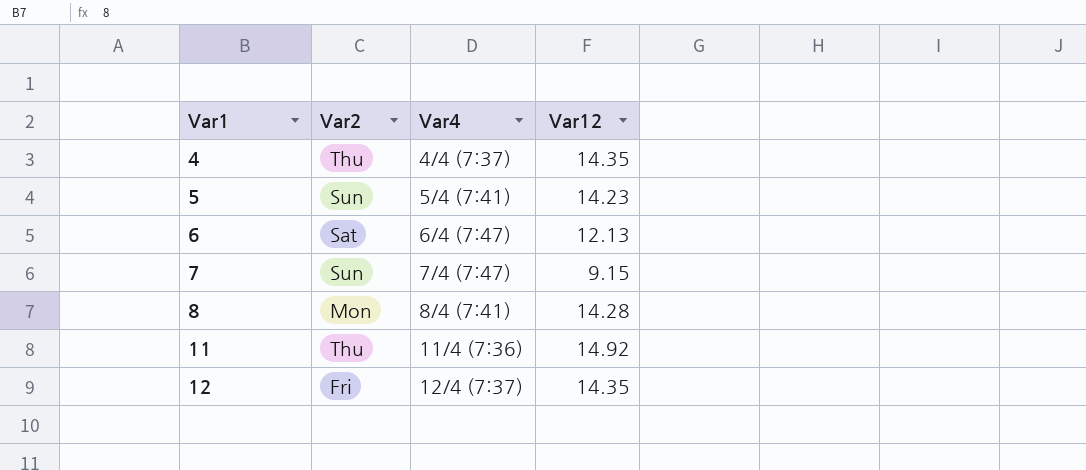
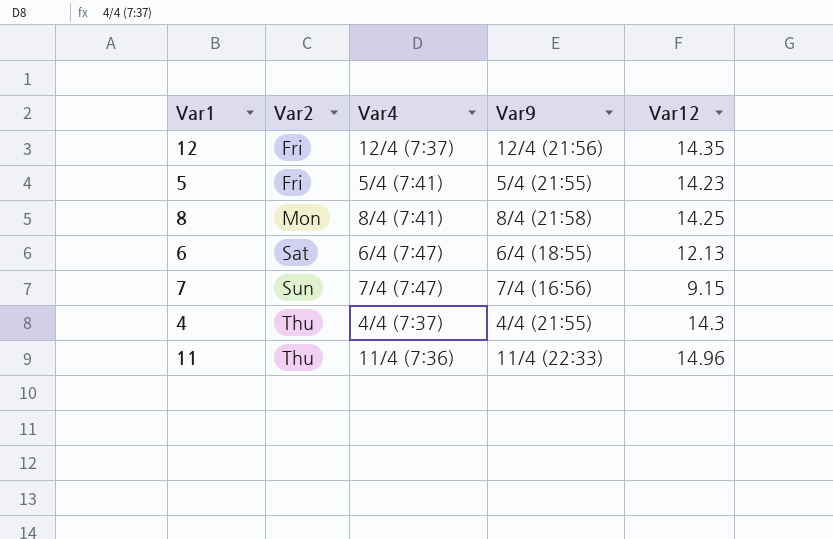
row order: Var1 ascending -> Var2 ascending
column Var9 | position: none -> 4
5 | Var2: Sun -> Fri
8 | Var12: 14.28 -> 14.25
4 | Var12: 14.35 -> 14.3
11 | Var12: 14.92 -> 14.96

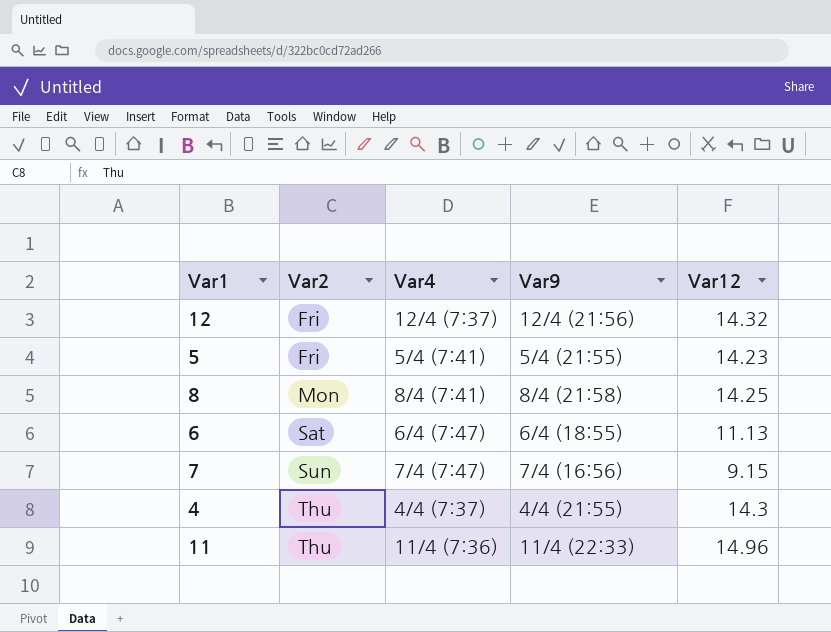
12 | Var12: 14.35 -> 14.32
6 | Var12: 12.13 -> 11.13

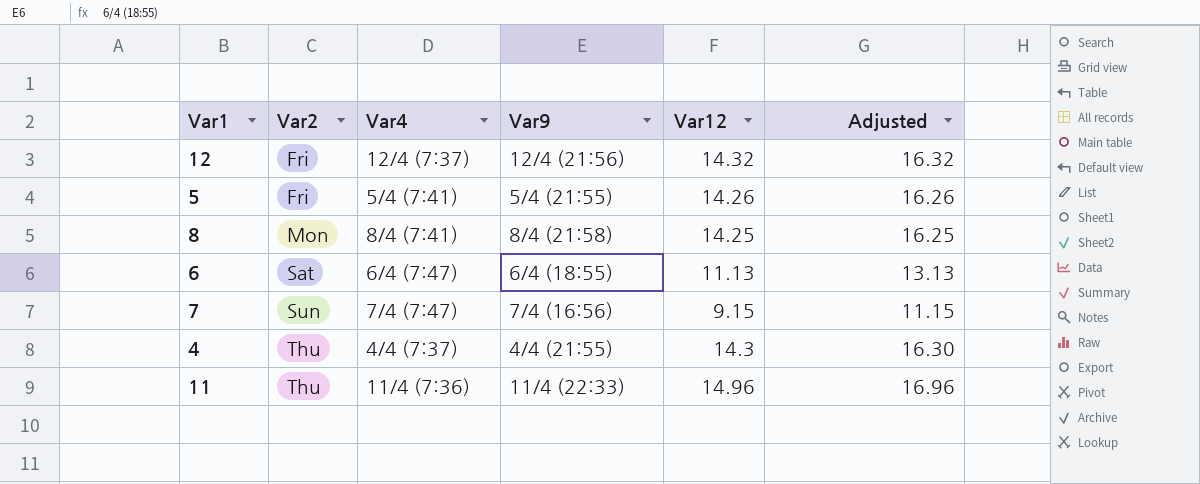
column Adjusted | formula: none -> [Var12] + 2
5 | Var12: 14.23 -> 14.26

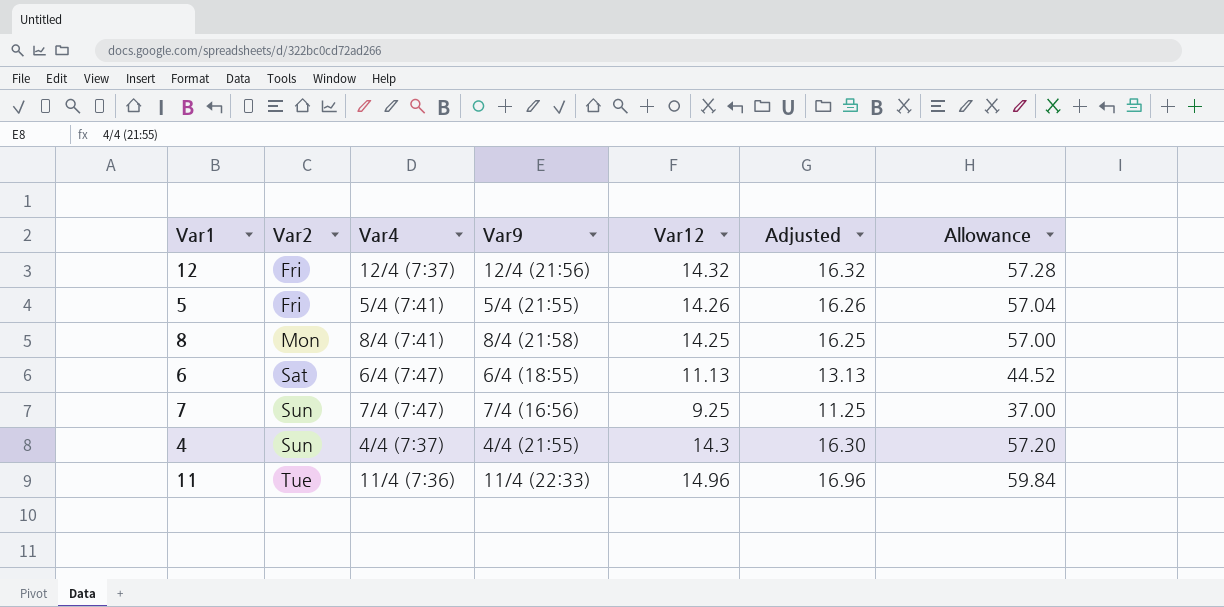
column Allowance | formula: none -> [Var12] * 4
7 | Var12: 9.15 -> 9.25
7 | Adjusted: 11.15 -> 11.25
4 | Var2: Thu -> Sun
11 | Var2: Thu -> Tue

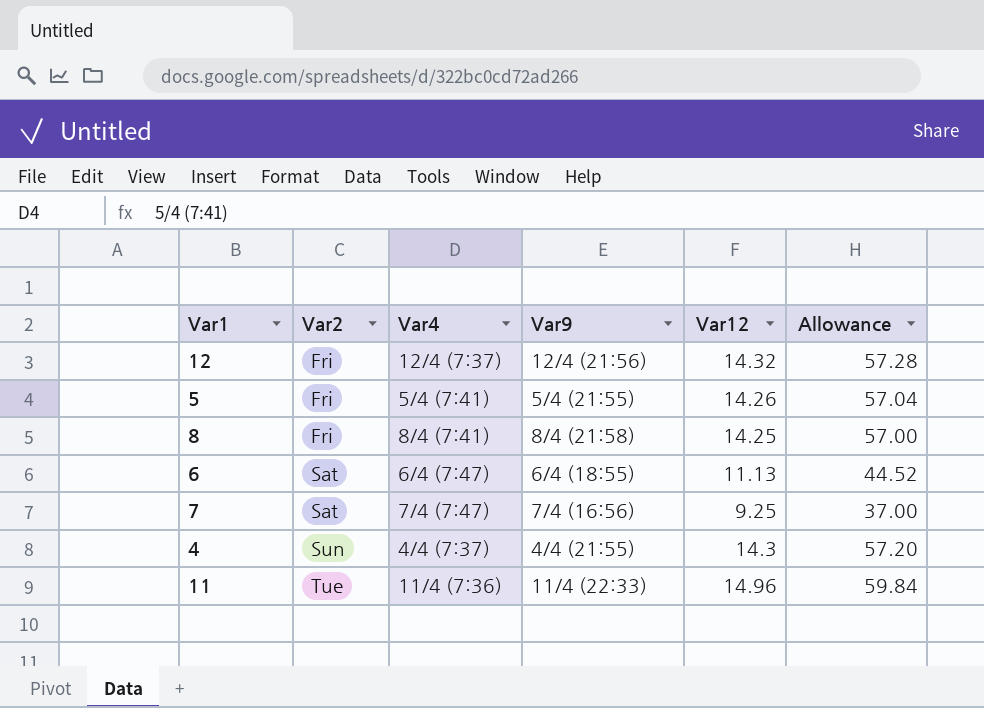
column Adjusted | formula: [Var12] + 2 -> none
8 | Var2: Mon -> Fri
7 | Var2: Sun -> Sat

